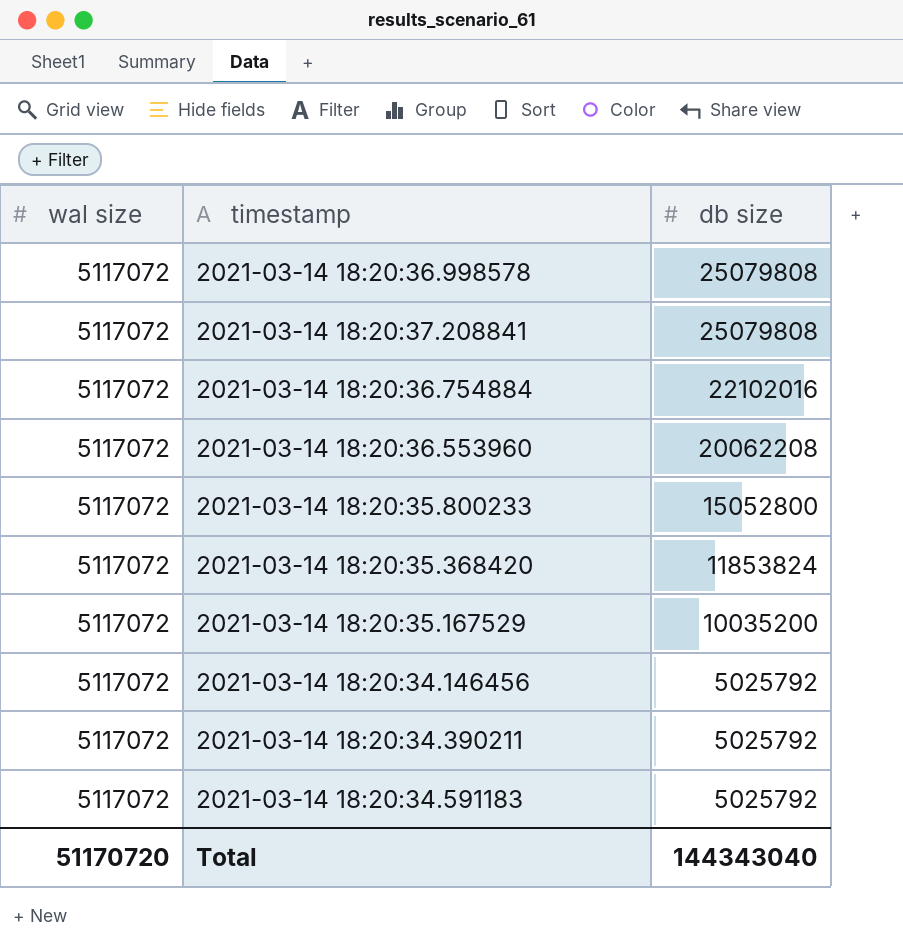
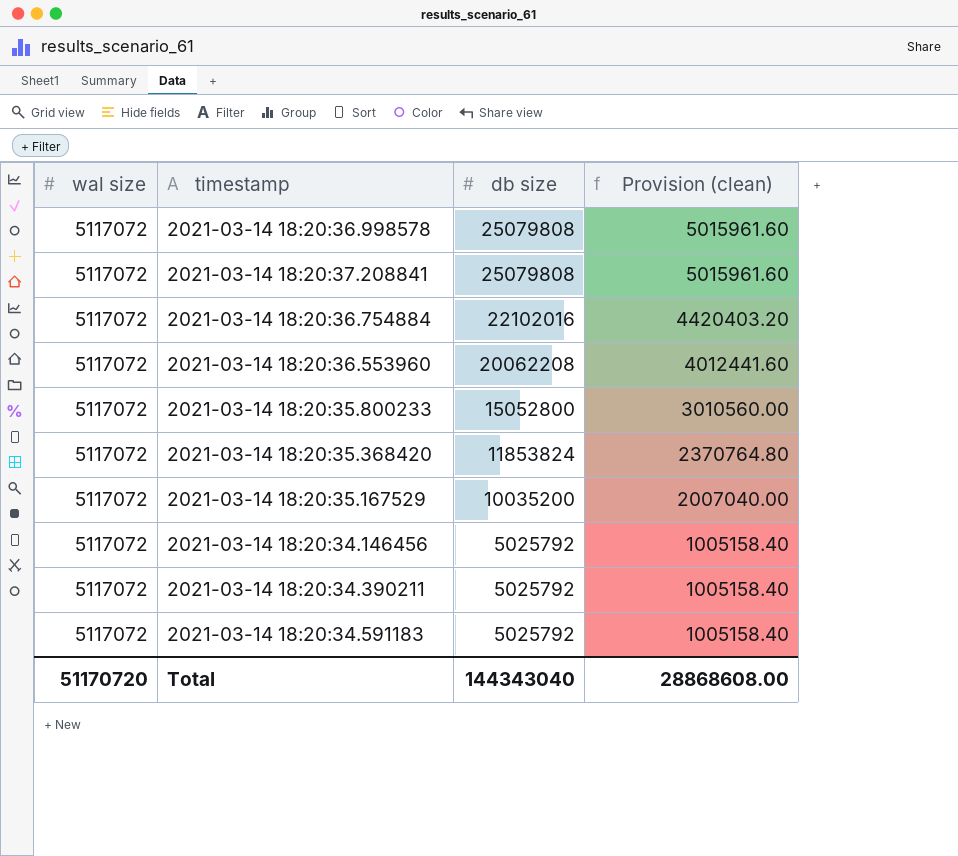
column Provision (clean) | formula: none -> [db size] * 0.2

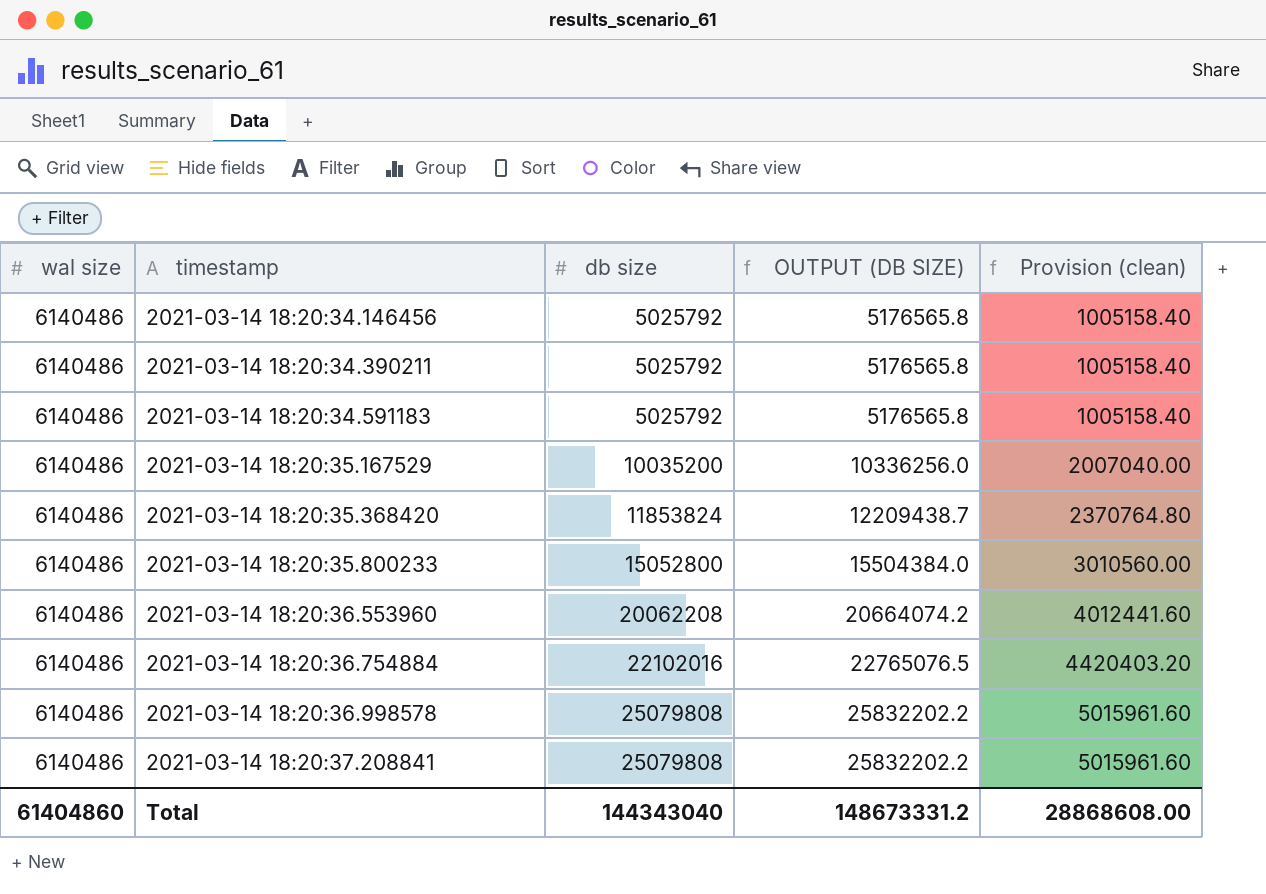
row order: db size descending -> timestamp ascending
column OUTPUT (DB SIZE) | formula: none -> [db size] * 1.03
2021-03-14 18:20:34.146456 | wal size: 5117072 -> 6140486
2021-03-14 18:20:34.390211 | wal size: 5117072 -> 6140486
2021-03-14 18:20:34.591183 | wal size: 5117072 -> 6140486
2021-03-14 18:20:35.167529 | wal size: 5117072 -> 6140486
2021-03-14 18:20:35.368420 | wal size: 5117072 -> 6140486
2021-03-14 18:20:35.800233 | wal size: 5117072 -> 6140486
2021-03-14 18:20:36.553960 | wal size: 5117072 -> 6140486
2021-03-14 18:20:36.754884 | wal size: 5117072 -> 6140486
2021-03-14 18:20:36.998578 | wal size: 5117072 -> 6140486
2021-03-14 18:20:37.208841 | wal size: 5117072 -> 6140486
Total | wal size: 51170720 -> 61404860

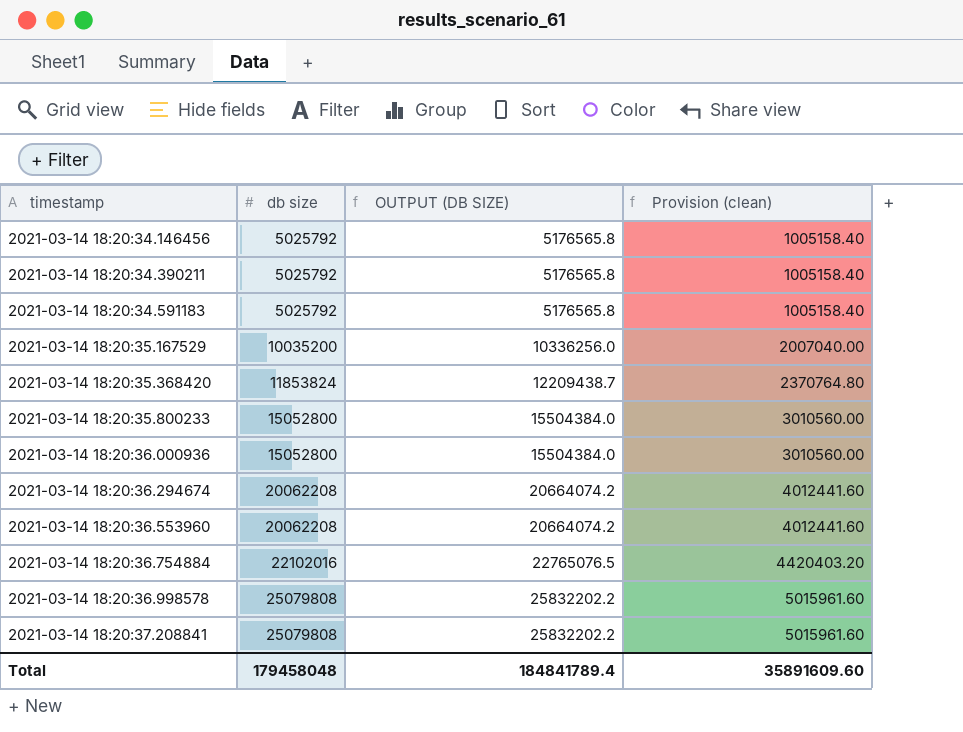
column wal size | position: 1 -> none
row 2021-03-14 18:20:36.000936: none -> 15052800 | 15504384.0 | 3010560.00
row 2021-03-14 18:20:36.294674: none -> 20062208 | 20664074.2 | 4012441.60
Total | db size: 144343040 -> 179458048
Total | OUTPUT (DB SIZE): 148673331.2 -> 184841789.4
Total | Provision (clean): 28868608.00 -> 35891609.60

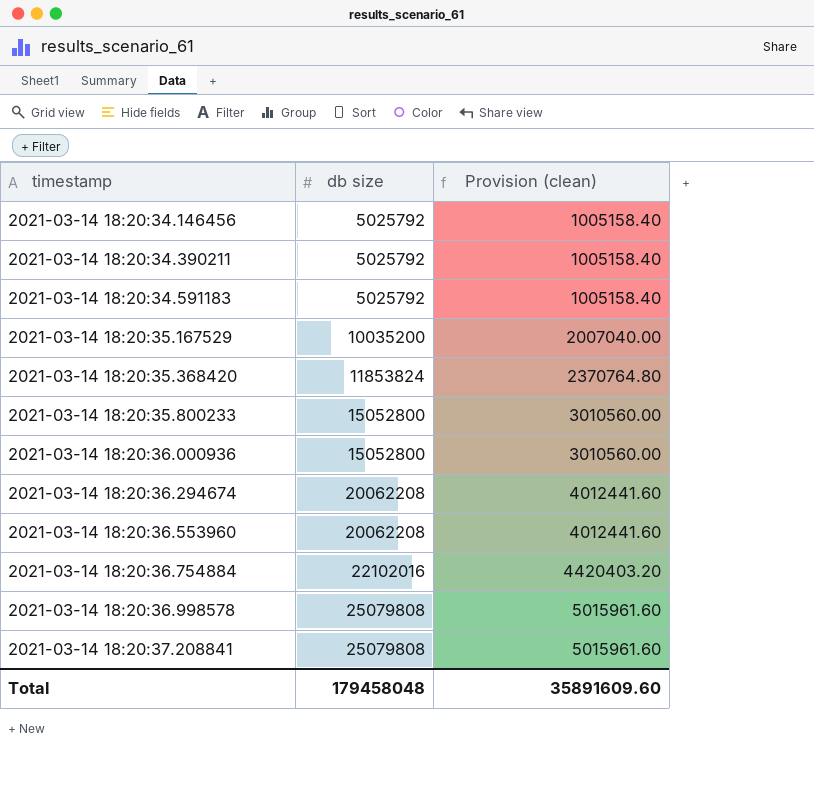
column OUTPUT (DB SIZE) | formula: [db size] * 1.03 -> none

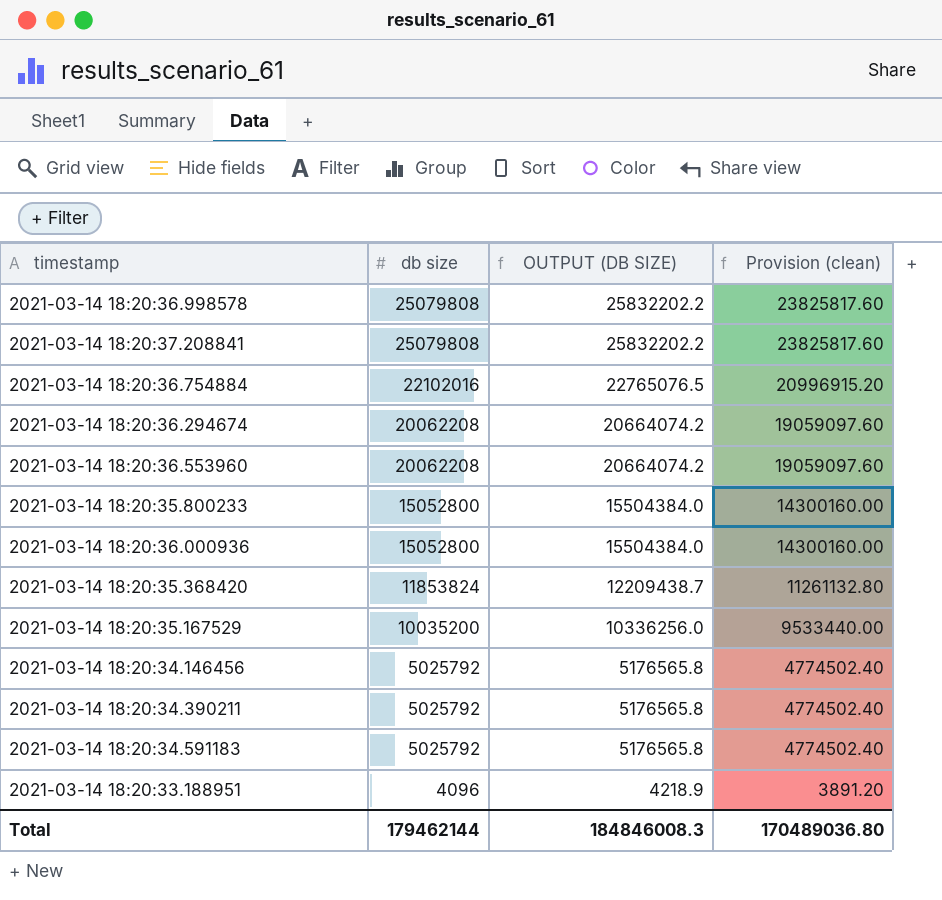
row order: timestamp ascending -> db size descending
column OUTPUT (DB SIZE) | formula: none -> [db size] * 1.03
column Provision (clean) | formula: [db size] * 0.2 -> [db size] * 0.95
row 2021-03-14 18:20:33.188951: none -> 4096 | 4218.9 | 3891.20
Total | db size: 179458048 -> 179462144
Total | Provision (clean): 35891609.60 -> 170489036.80

